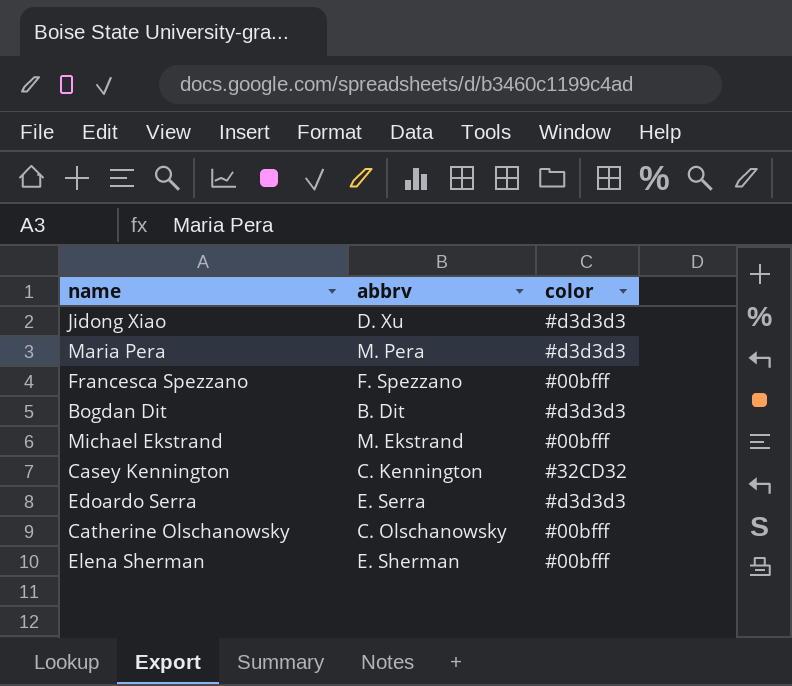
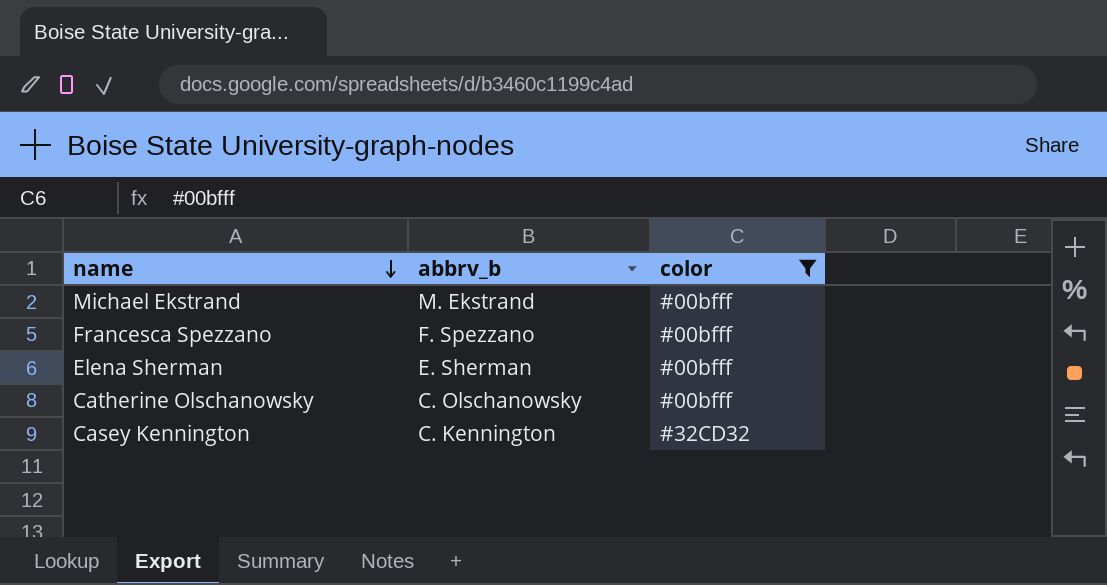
filter: none -> color != #d3d3d3
row order: none -> name descending
column name: abbrv -> abbrv_b

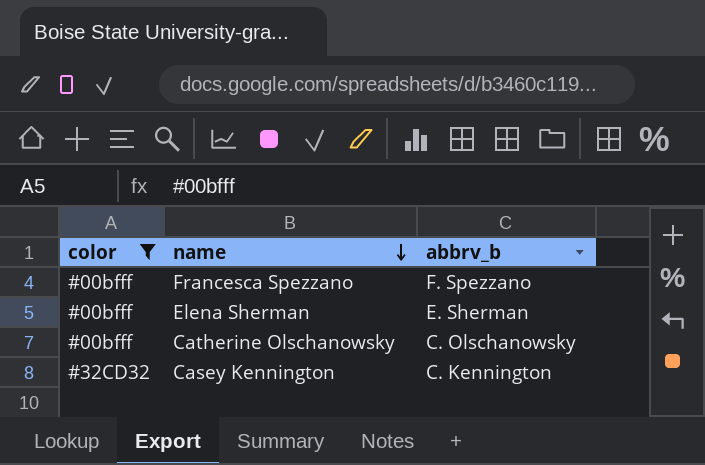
column color | position: 3 -> 1
row Michael Ekstrand: M. Ekstrand | #00bfff -> none

